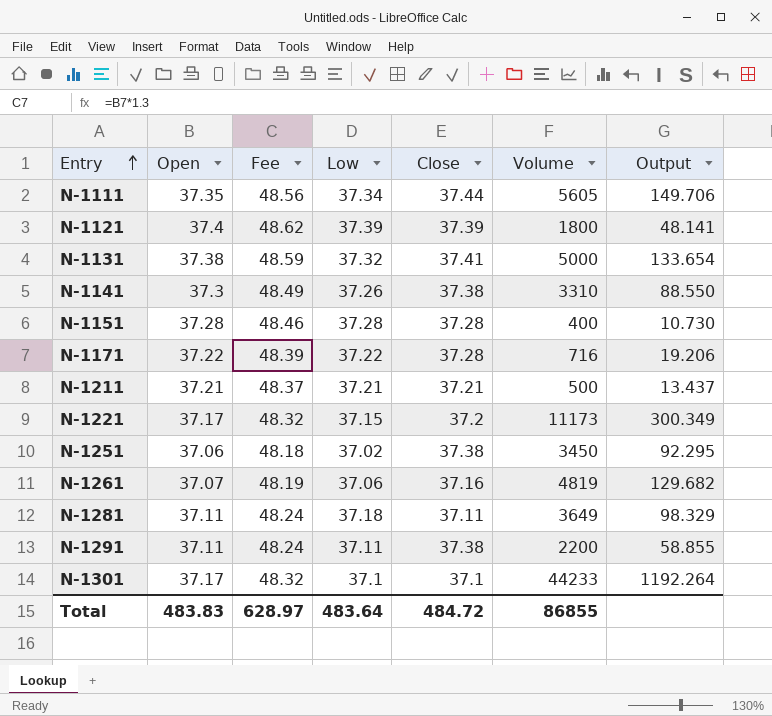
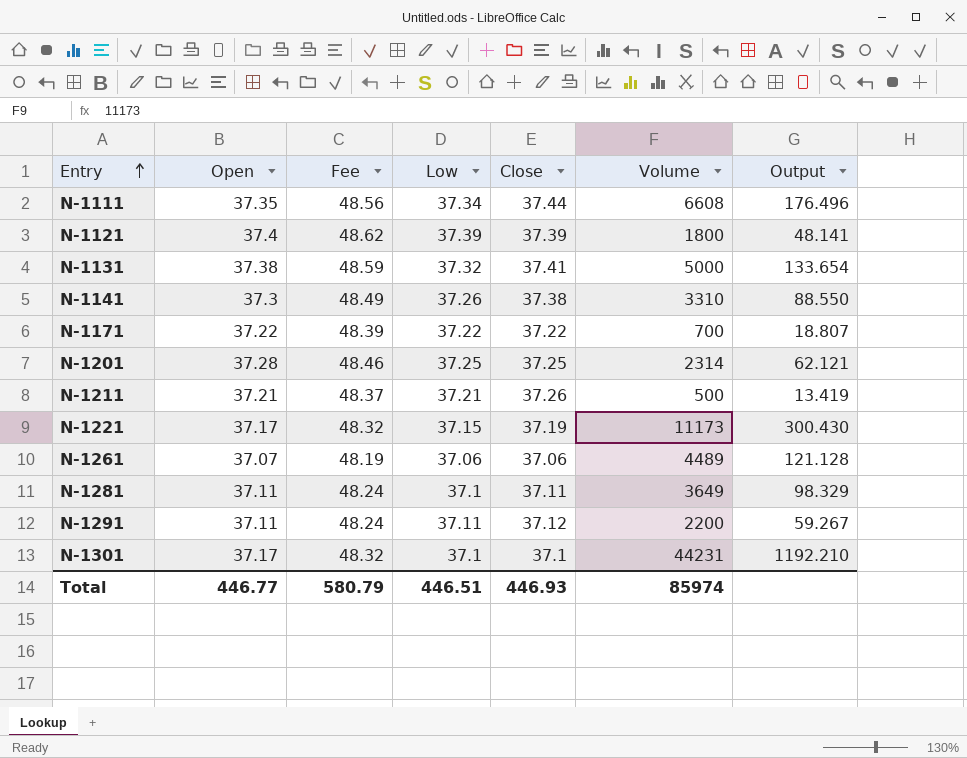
row N-1151: 37.28 | 48.46 | 37.28 | 37.28 | 400 | 10.730 -> none
row N-1251: 37.06 | 48.18 | 37.02 | 37.38 | 3450 | 92.295 -> none
N-1111 | Volume: 5605 -> 6608
N-1111 | Output: 149.706 -> 176.496
N-1171 | Close: 37.28 -> 37.22
N-1171 | Volume: 716 -> 700
N-1171 | Output: 19.206 -> 18.807
row N-1201: none -> 37.28 | 48.46 | 37.25 | 37.25 | 2314 | 62.121
N-1211 | Close: 37.21 -> 37.26
N-1211 | Output: 13.437 -> 13.419
N-1221 | Close: 37.2 -> 37.19
N-1221 | Output: 300.349 -> 300.430
N-1261 | Close: 37.16 -> 37.06
N-1261 | Volume: 4819 -> 4489
N-1261 | Output: 129.682 -> 121.128
N-1281 | Low: 37.18 -> 37.1
N-1291 | Close: 37.38 -> 37.12
N-1291 | Output: 58.855 -> 59.267
N-1301 | Volume: 44233 -> 44231
N-1301 | Output: 1192.264 -> 1192.210
Total | Open: 483.83 -> 446.77
Total | Fee: 628.97 -> 580.79
Total | Low: 483.64 -> 446.51
Total | Close: 484.72 -> 446.93
Total | Volume: 86855 -> 85974

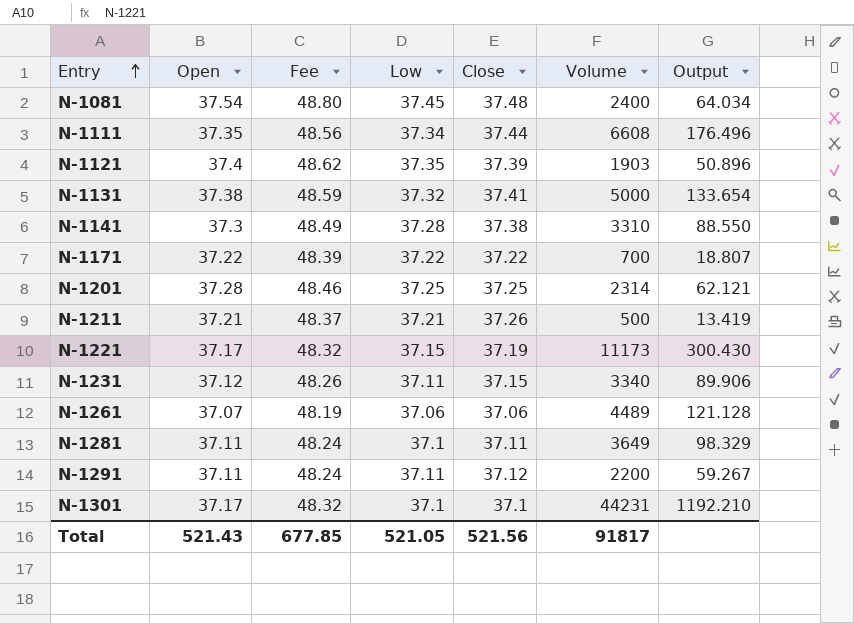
row N-1081: none -> 37.54 | 48.80 | 37.45 | 37.48 | 2400 | 64.034
N-1121 | Low: 37.39 -> 37.35
N-1121 | Volume: 1800 -> 1903
N-1121 | Output: 48.141 -> 50.896
N-1141 | Low: 37.26 -> 37.28
row N-1231: none -> 37.12 | 48.26 | 37.11 | 37.15 | 3340 | 89.906
Total | Open: 446.77 -> 521.43
Total | Fee: 580.79 -> 677.85
Total | Low: 446.51 -> 521.05
Total | Close: 446.93 -> 521.56
Total | Volume: 85974 -> 91817

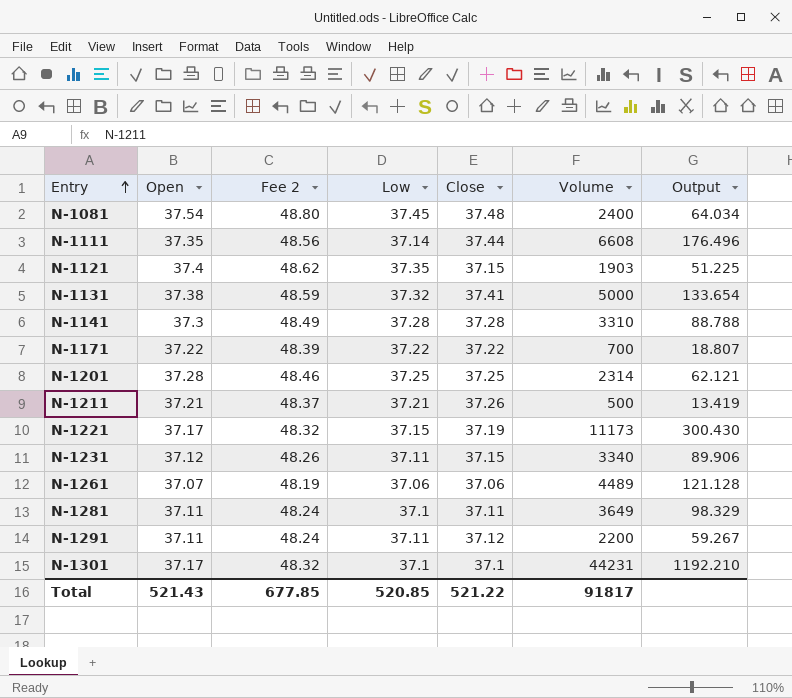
column name: Fee -> Fee 2
N-1111 | Low: 37.34 -> 37.14
N-1121 | Close: 37.39 -> 37.15
N-1121 | Output: 50.896 -> 51.225
N-1141 | Close: 37.38 -> 37.28
N-1141 | Output: 88.550 -> 88.788
Total | Low: 521.05 -> 520.85
Total | Close: 521.56 -> 521.22

